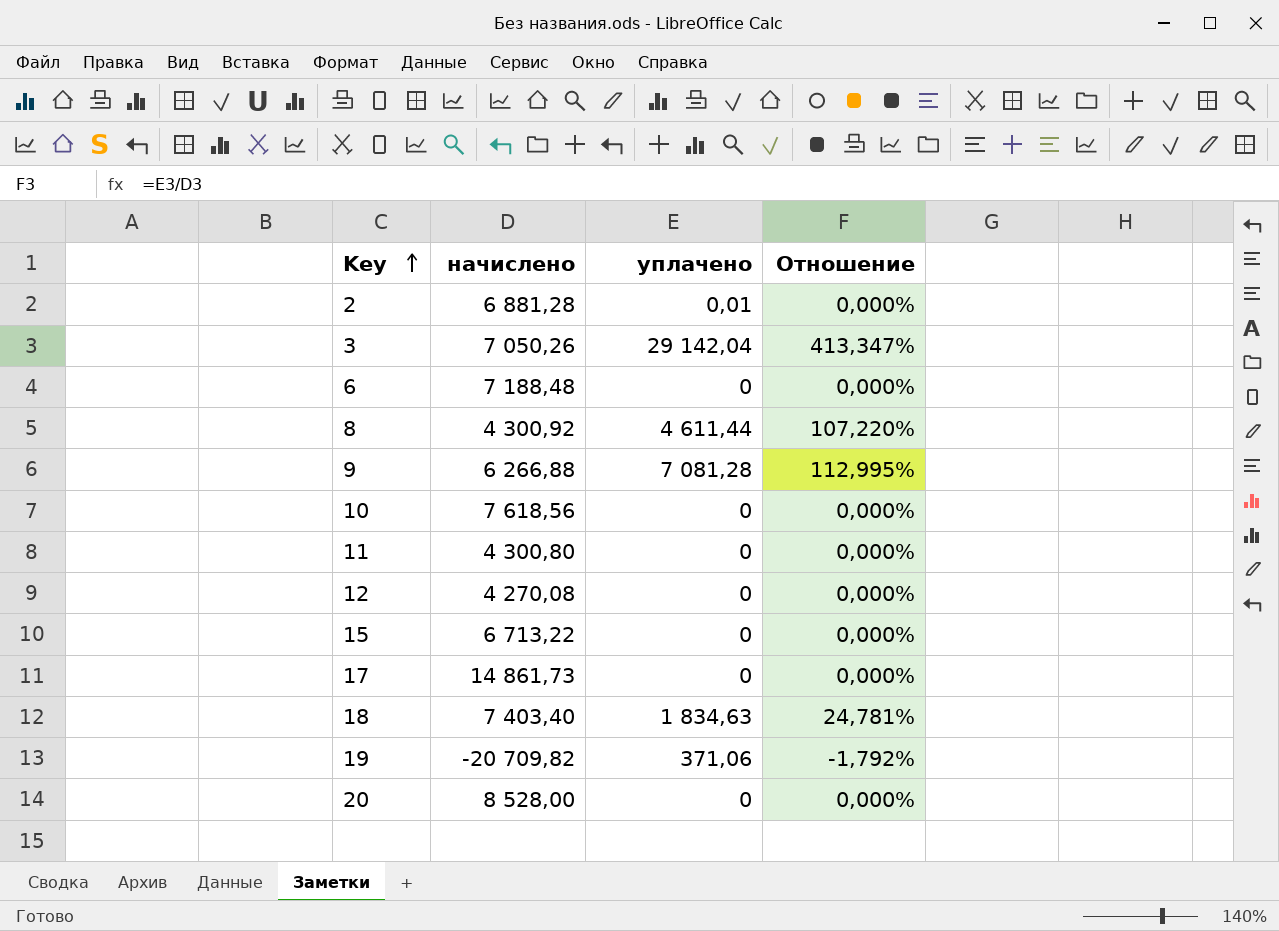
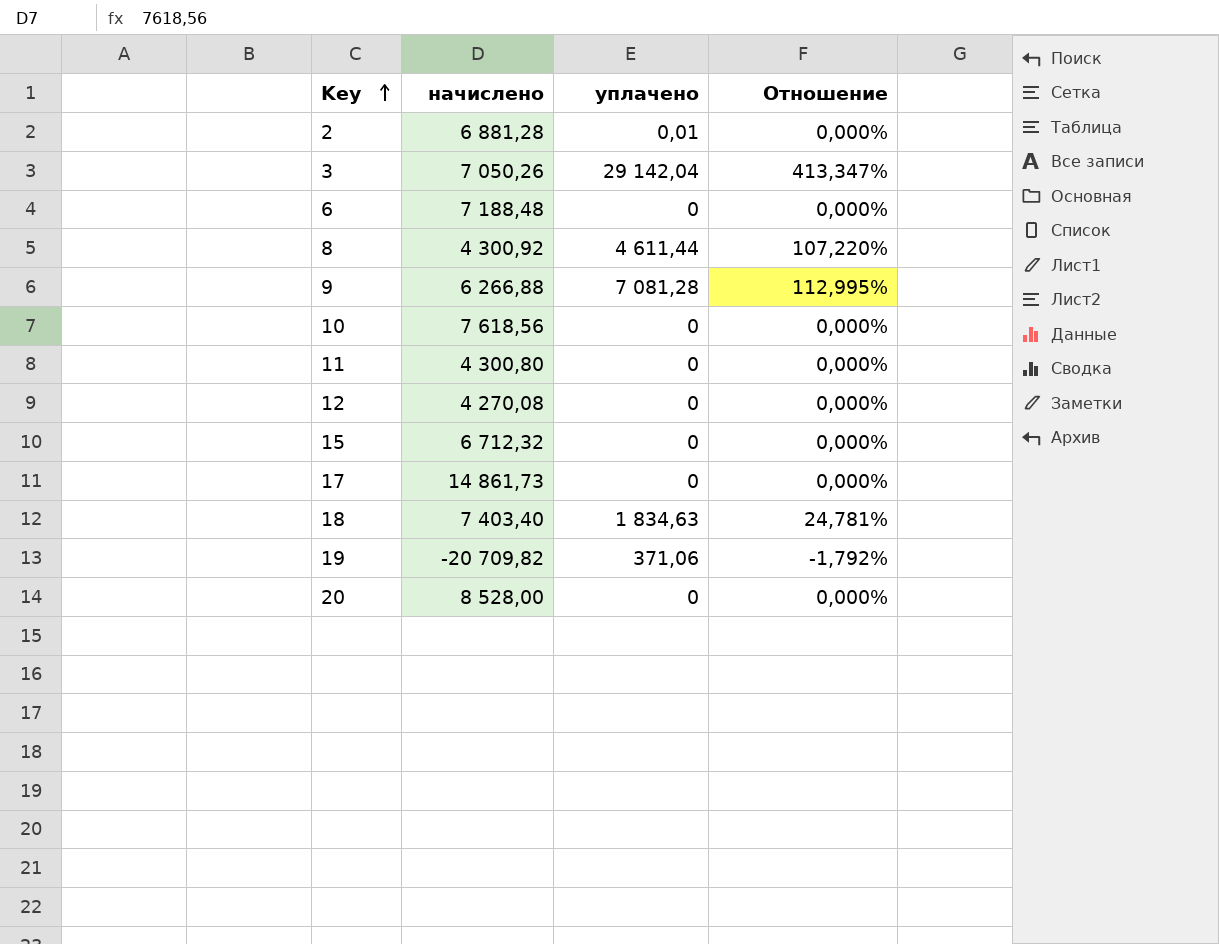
15 | начислено: 6 713,22 -> 6 712,32

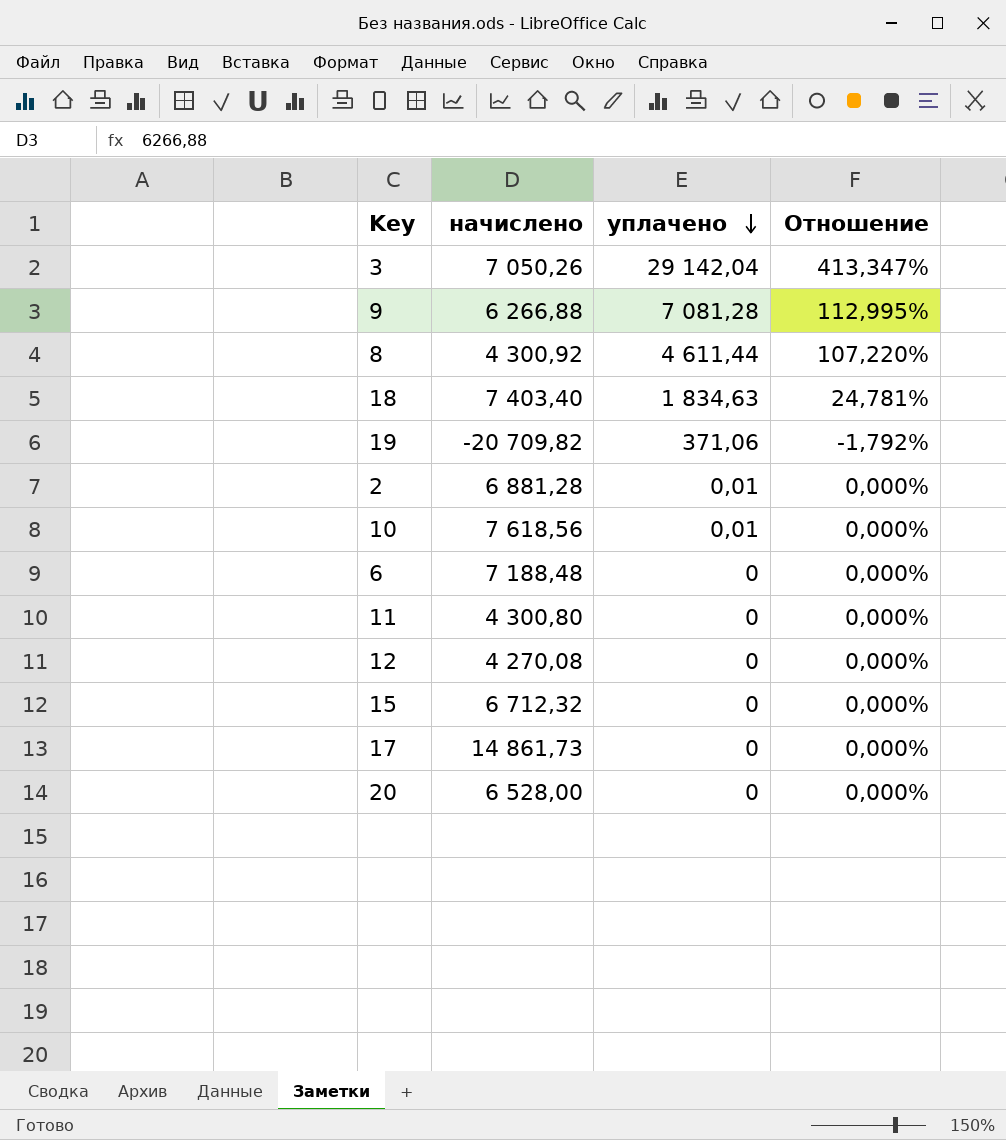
row order: Key ascending -> уплачено descending
10 | уплачено: 0 -> 0,01
20 | начислено: 8 528,00 -> 6 528,00

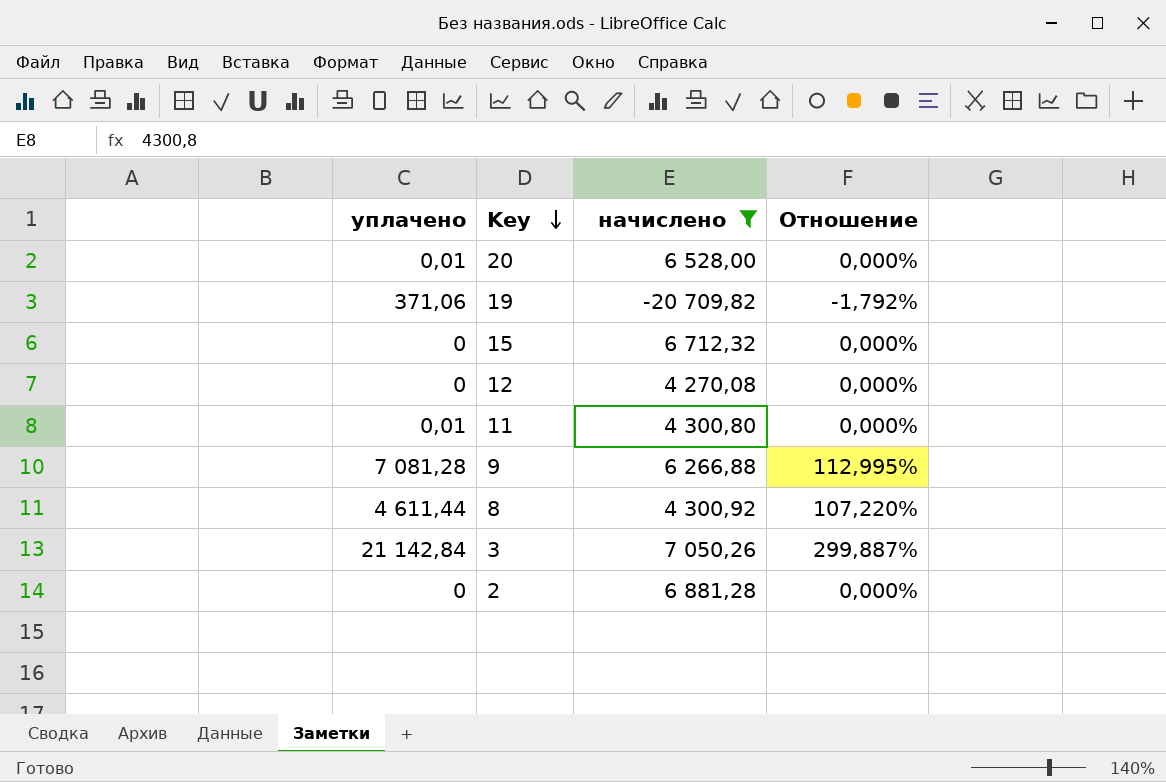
filter: none -> начислено <= 7 050,26
row order: уплачено descending -> Key descending
column уплачено | position: 3 -> 1
20 | уплачено: 0 -> 0,01
11 | уплачено: 0 -> 0,01
3 | уплачено: 29 142,04 -> 21 142,84
3 | Отношение: 413,347% -> 299,887%
2 | уплачено: 0,01 -> 0

